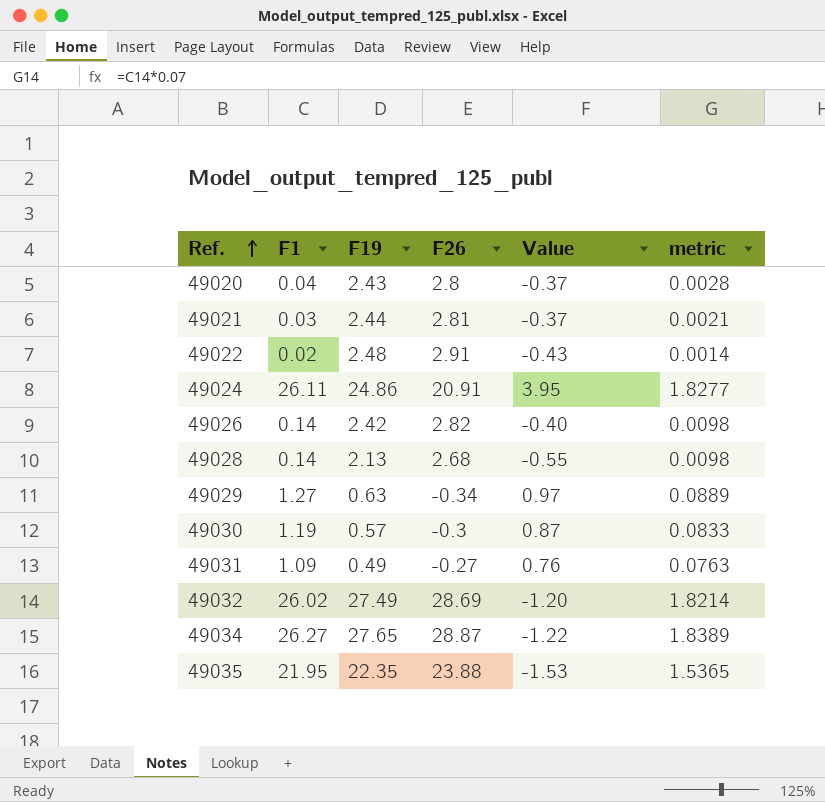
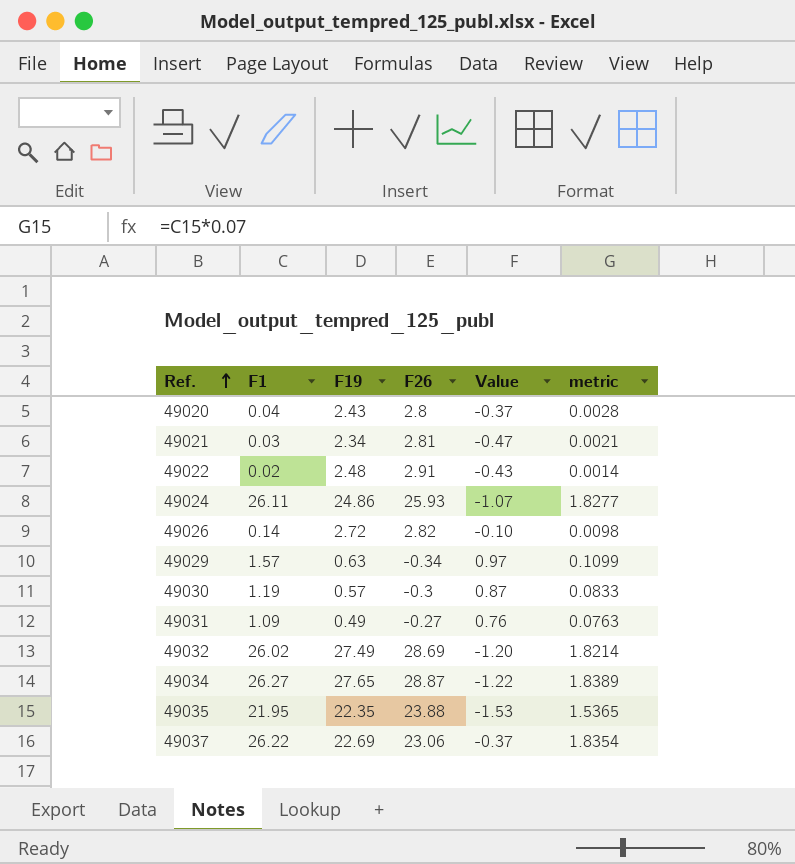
row 49028: 0.14 | 2.13 | 2.68 | -0.55 | 0.0098 -> none
49021 | F19: 2.44 -> 2.34
49021 | Value: -0.37 -> -0.47
49024 | F26: 20.91 -> 25.93
49024 | Value: 3.95 -> -1.07
49026 | F19: 2.42 -> 2.72
49026 | Value: -0.40 -> -0.10
49029 | F1: 1.27 -> 1.57
49029 | metric: 0.0889 -> 0.1099
row 49037: none -> 26.22 | 22.69 | 23.06 | -0.37 | 1.8354

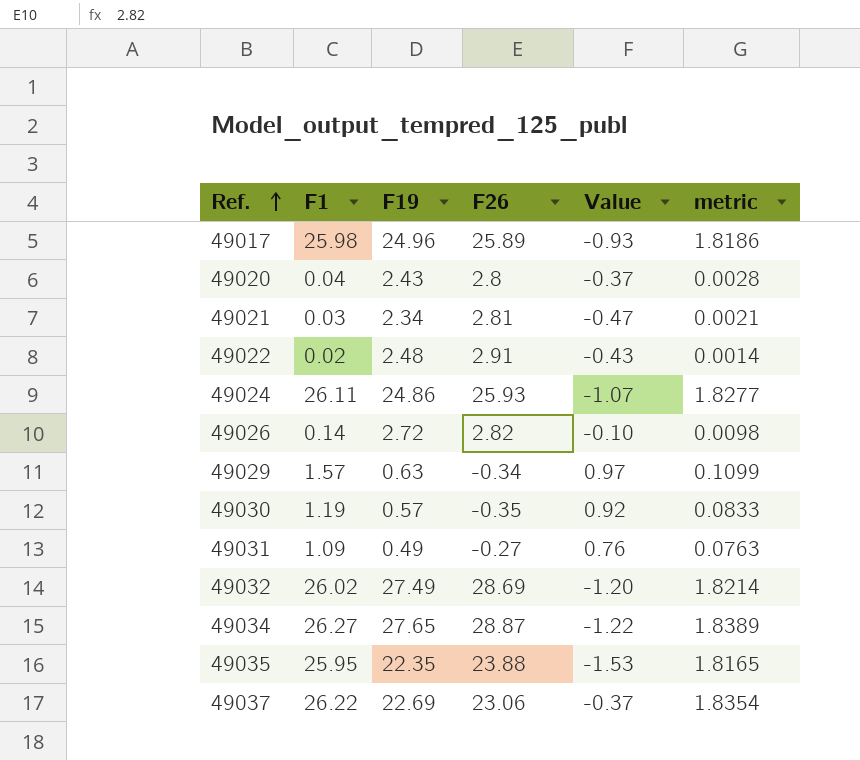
row 49017: none -> 25.98 | 24.96 | 25.89 | -0.93 | 1.8186
49030 | F26: -0.3 -> -0.35
49030 | Value: 0.87 -> 0.92
49035 | F1: 21.95 -> 25.95
49035 | metric: 1.5365 -> 1.8165

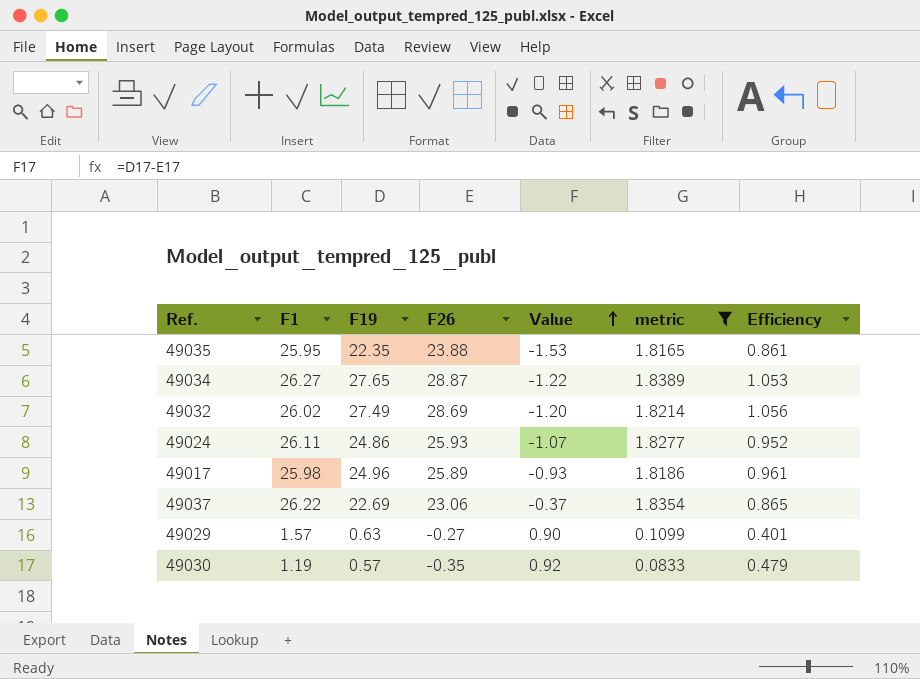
filter: none -> metric >= 0.0833
row order: Ref. ascending -> Value ascending
column Efficiency | formula: none -> [F19] / [F1]
49029 | F26: -0.34 -> -0.27
49029 | Value: 0.97 -> 0.90

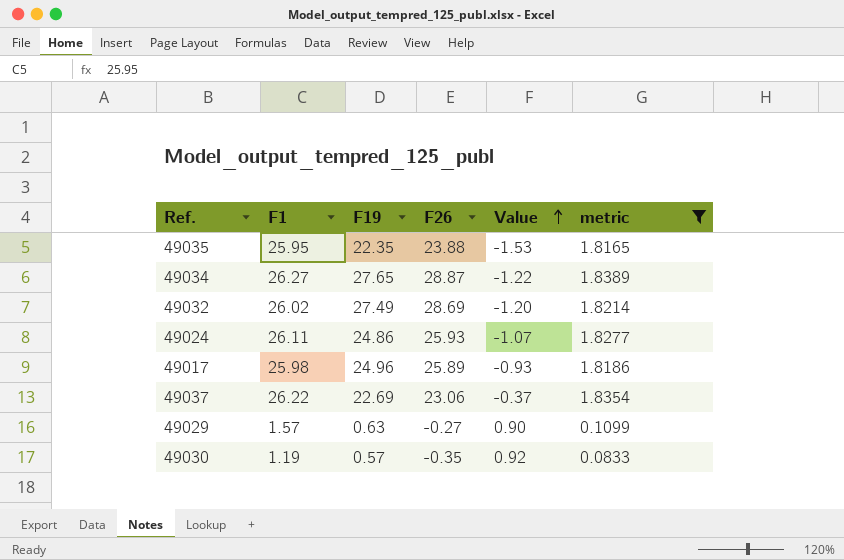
column Efficiency | formula: [F19] / [F1] -> none

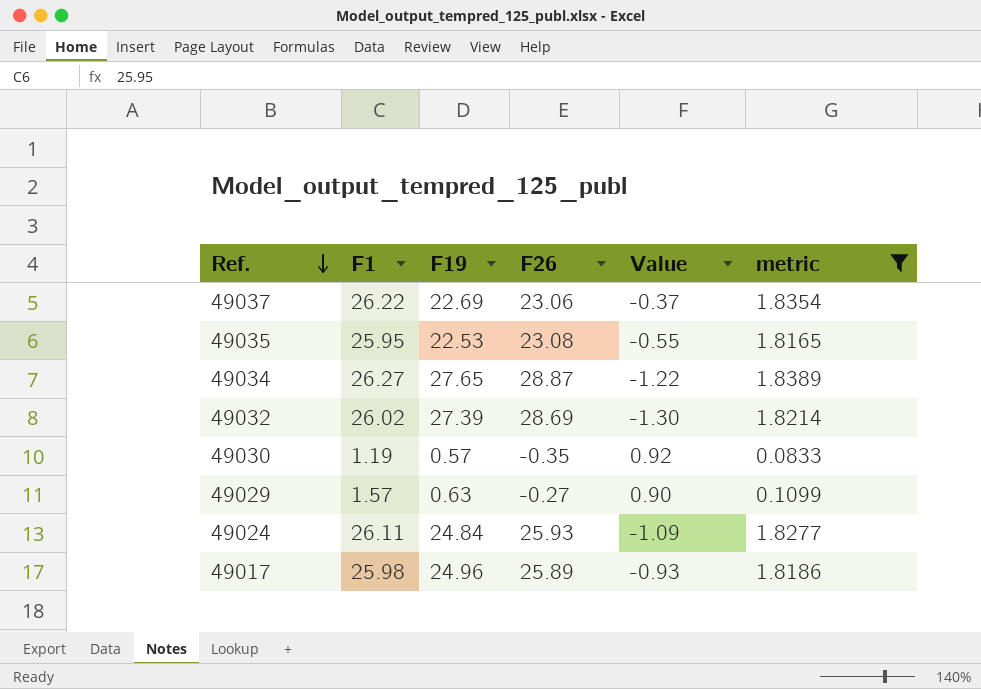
row order: Value ascending -> Ref. descending
49035 | F19: 22.35 -> 22.53
49035 | F26: 23.88 -> 23.08
49035 | Value: -1.53 -> -0.55
49032 | F19: 27.49 -> 27.39
49032 | Value: -1.20 -> -1.30
49024 | F19: 24.86 -> 24.84
49024 | Value: -1.07 -> -1.09

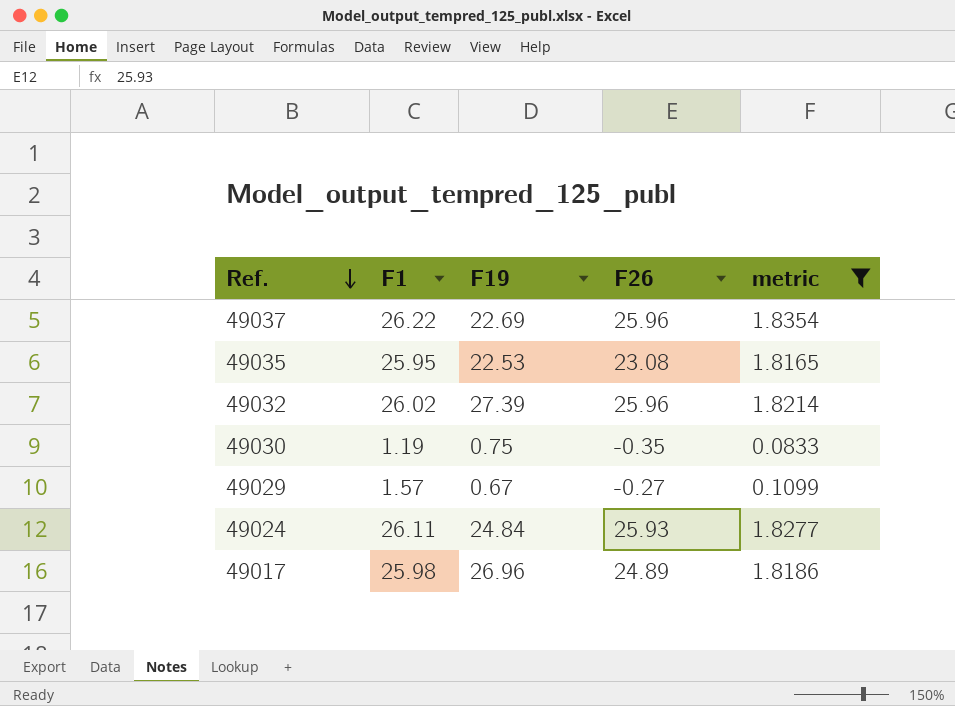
column Value | formula: [F19] - [F26] -> none
row 49034: 26.27 | 27.65 | 28.87 | -1.22 | 1.8389 -> none
49037 | F26: 23.06 -> 25.96
49032 | F26: 28.69 -> 25.96
49030 | F19: 0.57 -> 0.75
49029 | F19: 0.63 -> 0.67
49017 | F19: 24.96 -> 26.96
49017 | F26: 25.89 -> 24.89

